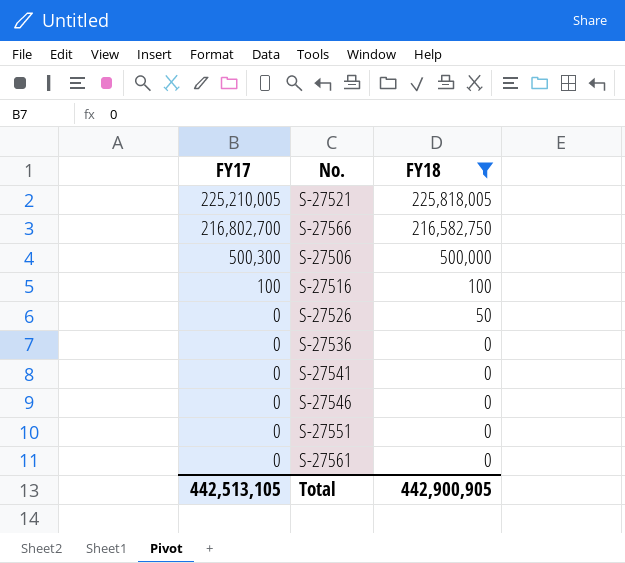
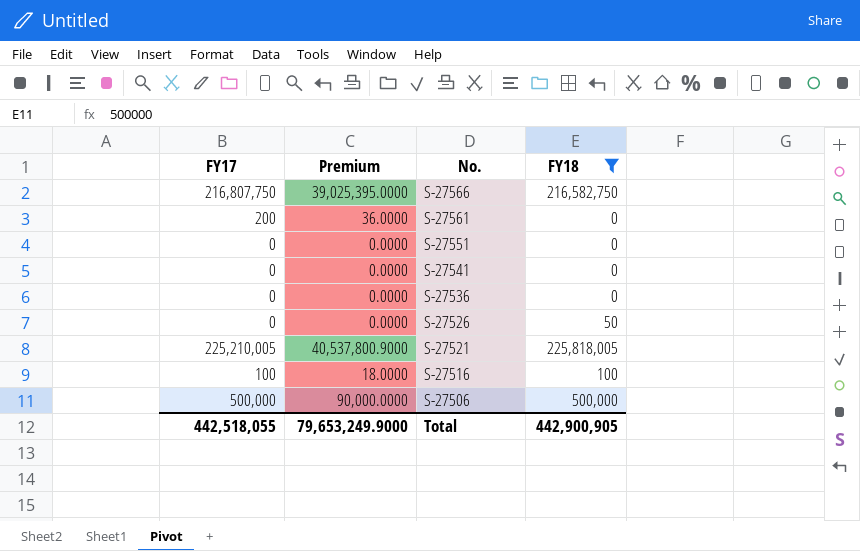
row order: FY17 descending -> No. descending
column Premium | formula: none -> [FY17] * 0.18
row S-27546: 0 | 0 -> none
S-27566 | FY17: 216,802,700 -> 216,807,750
S-27561 | FY17: 0 -> 200
S-27506 | FY17: 500,300 -> 500,000
Total | FY17: 442,513,105 -> 442,518,055

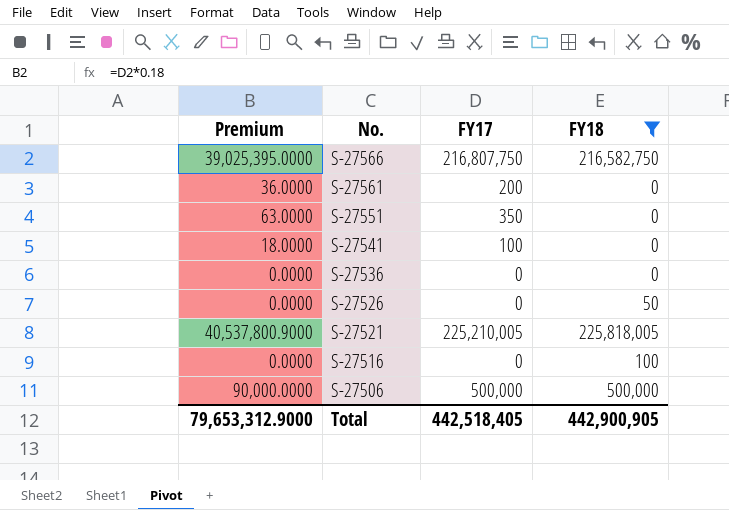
column FY17 | position: 1 -> 3
S-27551 | Premium: 0.0000 -> 63.0000
S-27551 | FY17: 0 -> 350
S-27541 | Premium: 0.0000 -> 18.0000
S-27541 | FY17: 0 -> 100
S-27516 | Premium: 18.0000 -> 0.0000
S-27516 | FY17: 100 -> 0
Total | Premium: 79,653,249.9000 -> 79,653,312.9000
Total | FY17: 442,518,055 -> 442,518,405

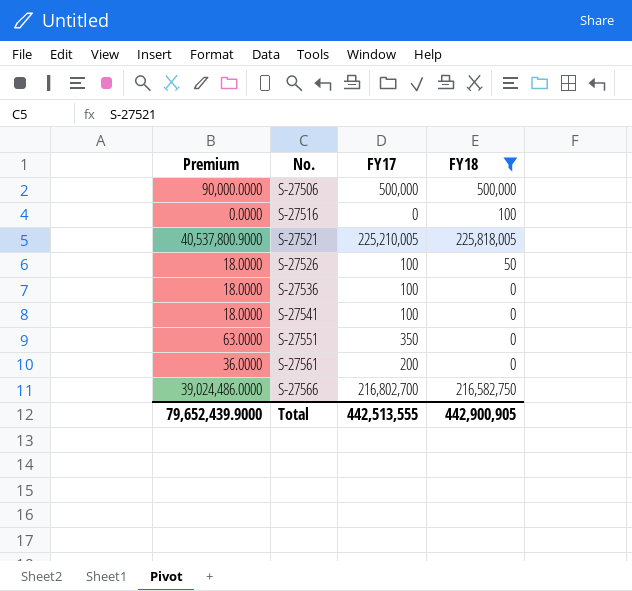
row order: No. descending -> No. ascending
S-27526 | Premium: 0.0000 -> 18.0000
S-27526 | FY17: 0 -> 100
S-27536 | Premium: 0.0000 -> 18.0000
S-27536 | FY17: 0 -> 100
S-27566 | Premium: 39,025,395.0000 -> 39,024,486.0000
S-27566 | FY17: 216,807,750 -> 216,802,700
Total | Premium: 79,653,312.9000 -> 79,652,439.9000
Total | FY17: 442,518,405 -> 442,513,555

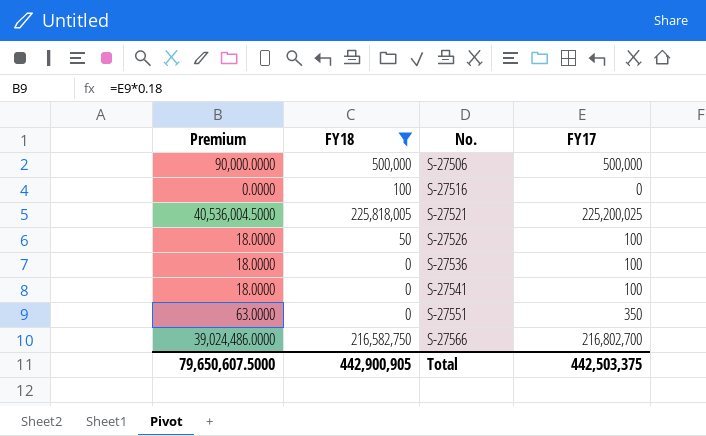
column FY18 | position: 4 -> 2
row S-27561: 36.0000 | 200 | 0 -> none
S-27521 | Premium: 40,537,800.9000 -> 40,536,004.5000
S-27521 | FY17: 225,210,005 -> 225,200,025
Total | Premium: 79,652,439.9000 -> 79,650,607.5000
Total | FY17: 442,513,555 -> 442,503,375

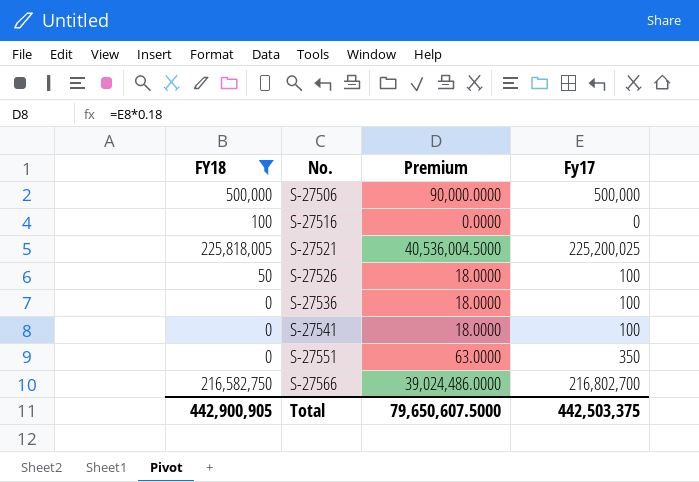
column Premium | position: 1 -> 3
column name: FY17 -> Fy17

